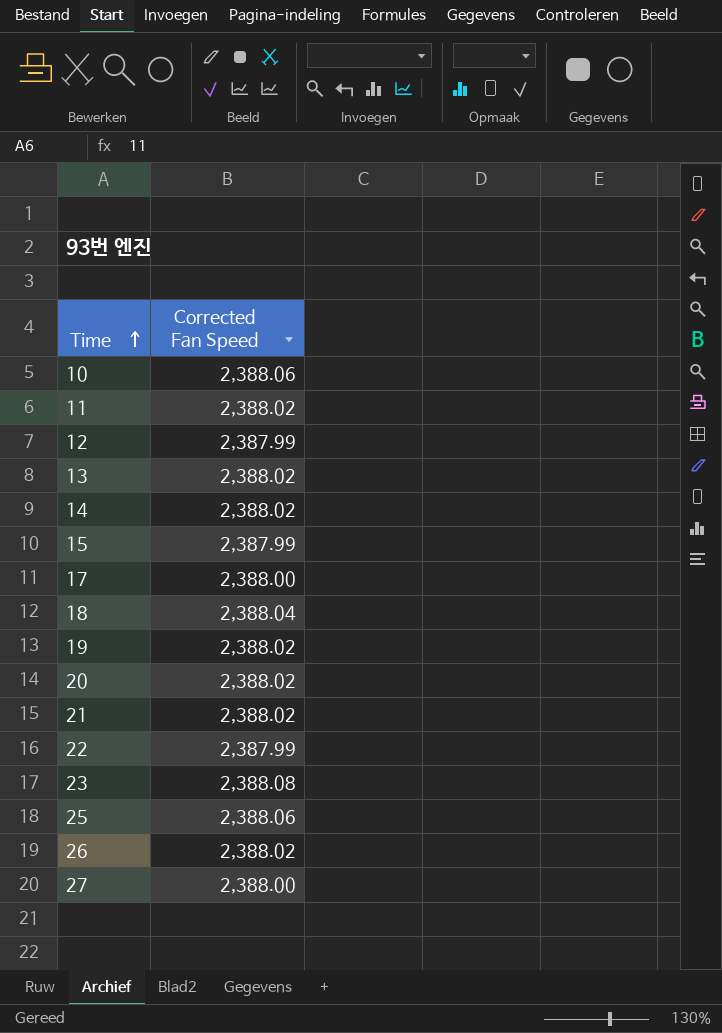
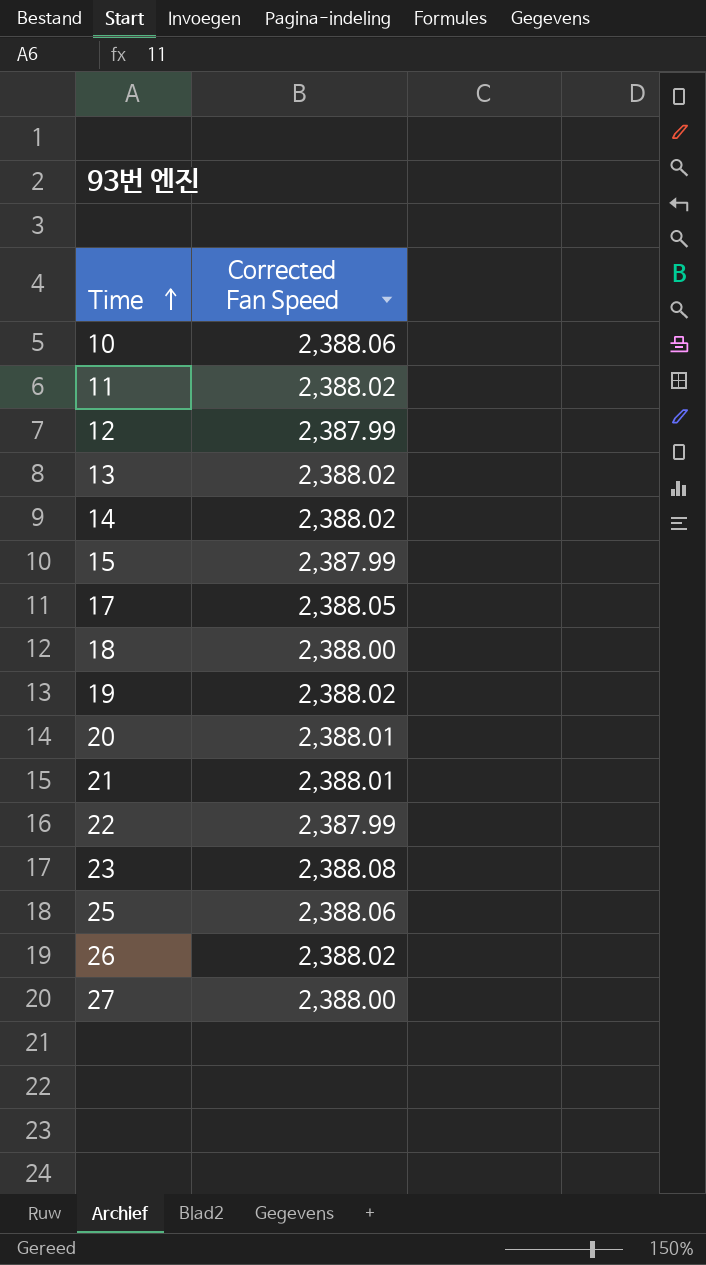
17 | Corrected Fan Speed: 2,388.00 -> 2,388.05
18 | Corrected Fan Speed: 2,388.04 -> 2,388.00
20 | Corrected Fan Speed: 2,388.02 -> 2,388.01
21 | Corrected Fan Speed: 2,388.02 -> 2,388.01

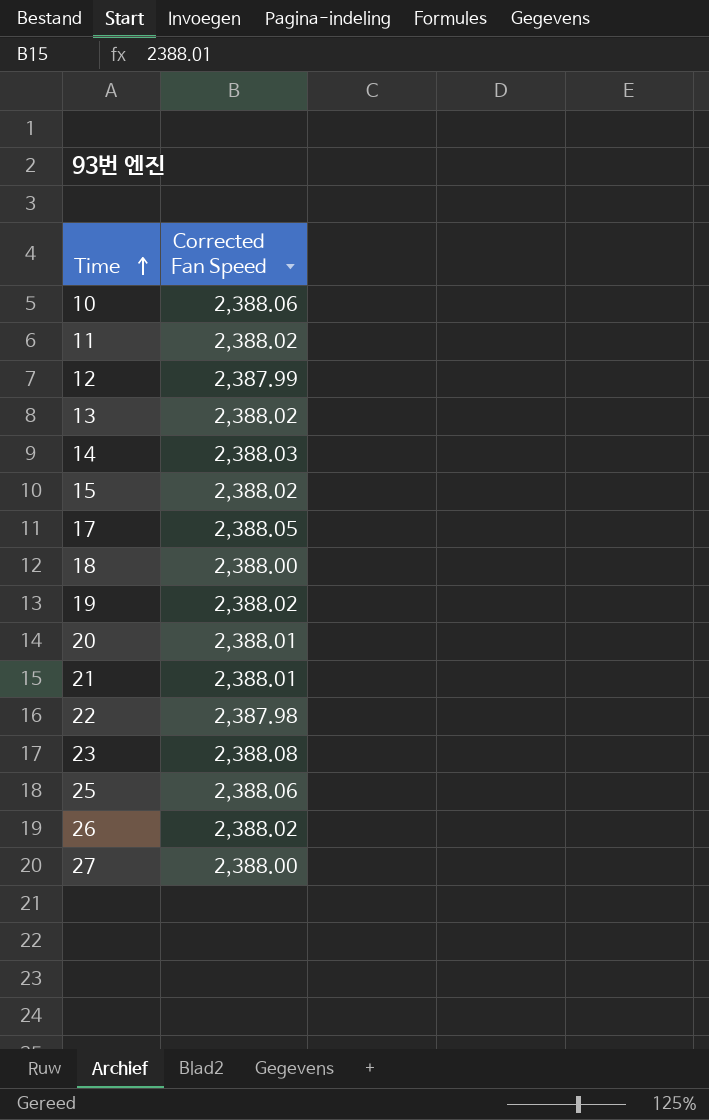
14 | Corrected Fan Speed: 2,388.02 -> 2,388.03
15 | Corrected Fan Speed: 2,387.99 -> 2,388.02
22 | Corrected Fan Speed: 2,387.99 -> 2,387.98

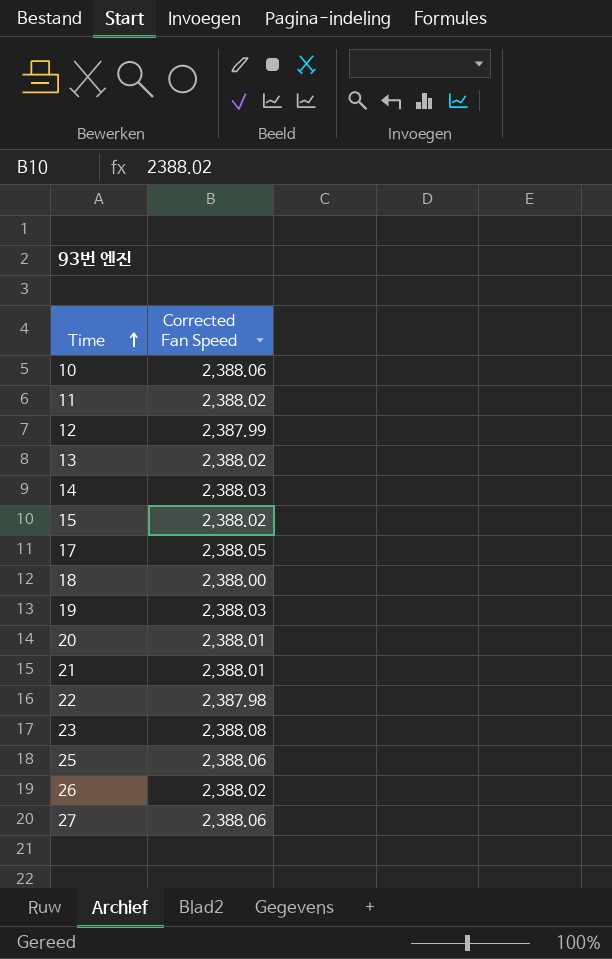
19 | Corrected Fan Speed: 2,388.02 -> 2,388.03
27 | Corrected Fan Speed: 2,388.00 -> 2,388.06

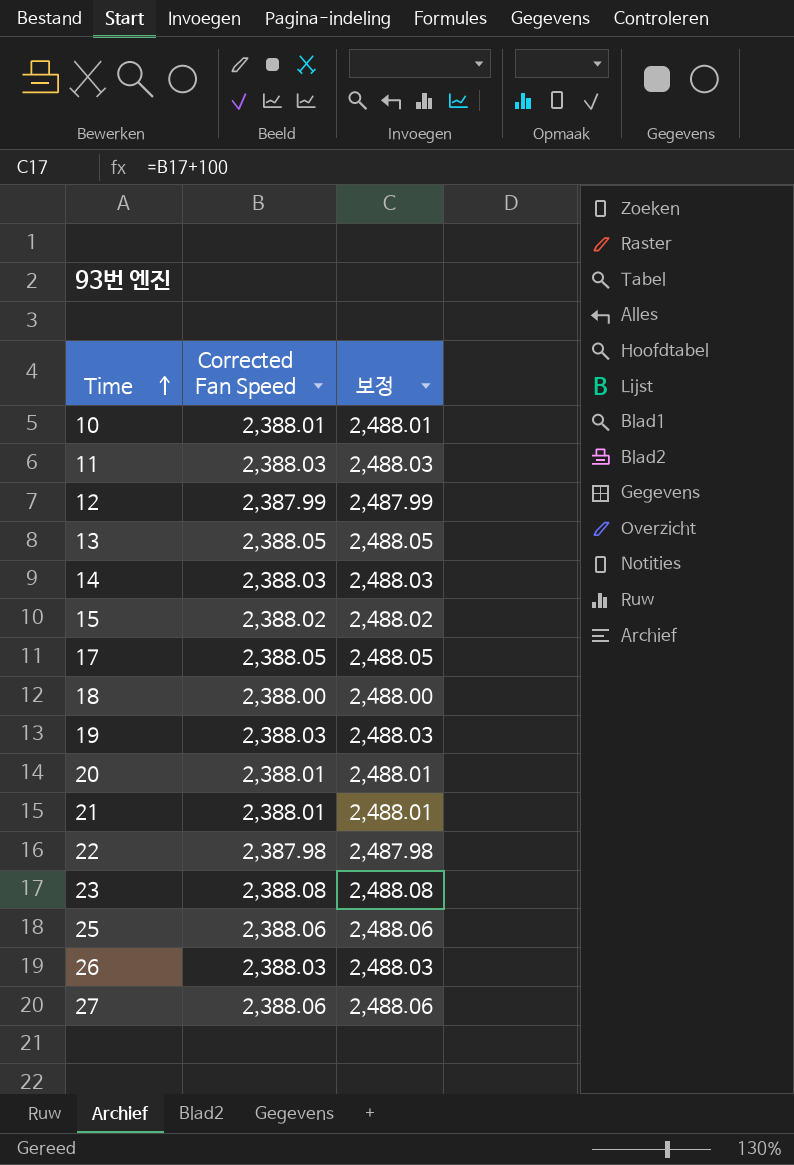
column 보정 | formula: none -> [Corrected Fan Speed] + 100
10 | Corrected Fan Speed: 2,388.06 -> 2,388.01
11 | Corrected Fan Speed: 2,388.02 -> 2,388.03
13 | Corrected Fan Speed: 2,388.02 -> 2,388.05
26 | Corrected Fan Speed: 2,388.02 -> 2,388.03

